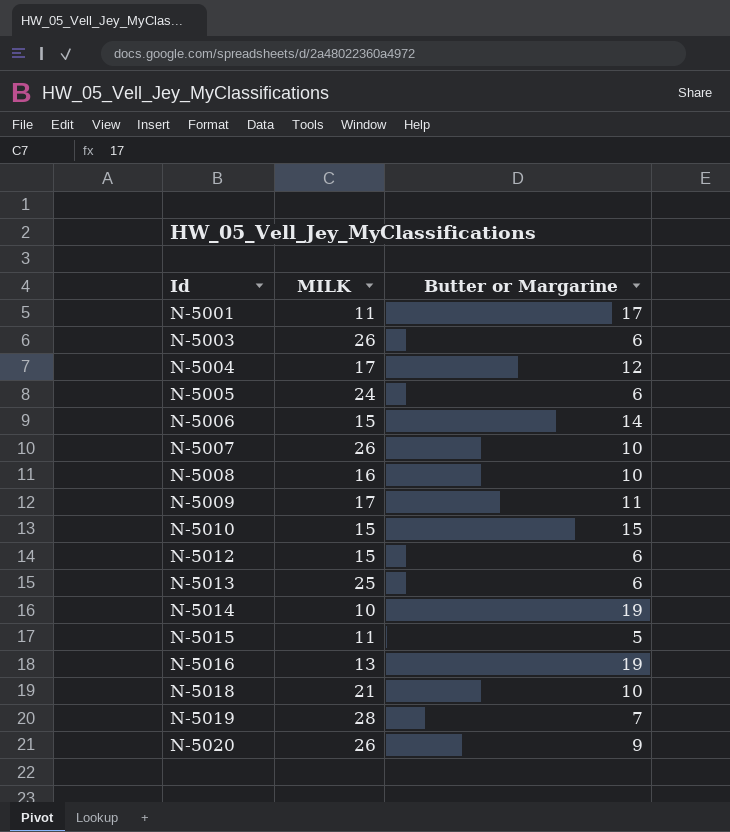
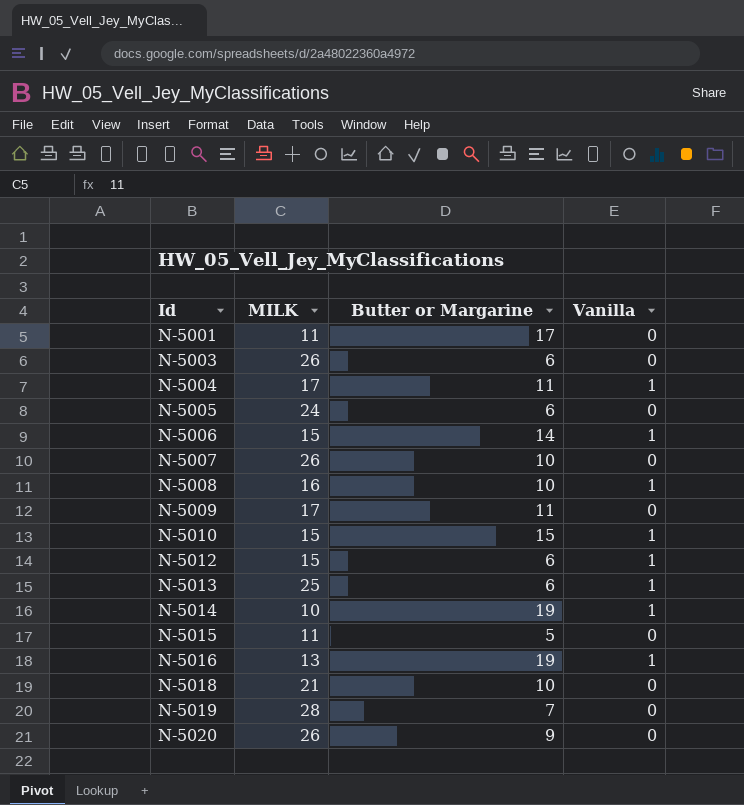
column Vanilla | position: none -> 4
N-5004 | Butter or Margarine: 12 -> 11

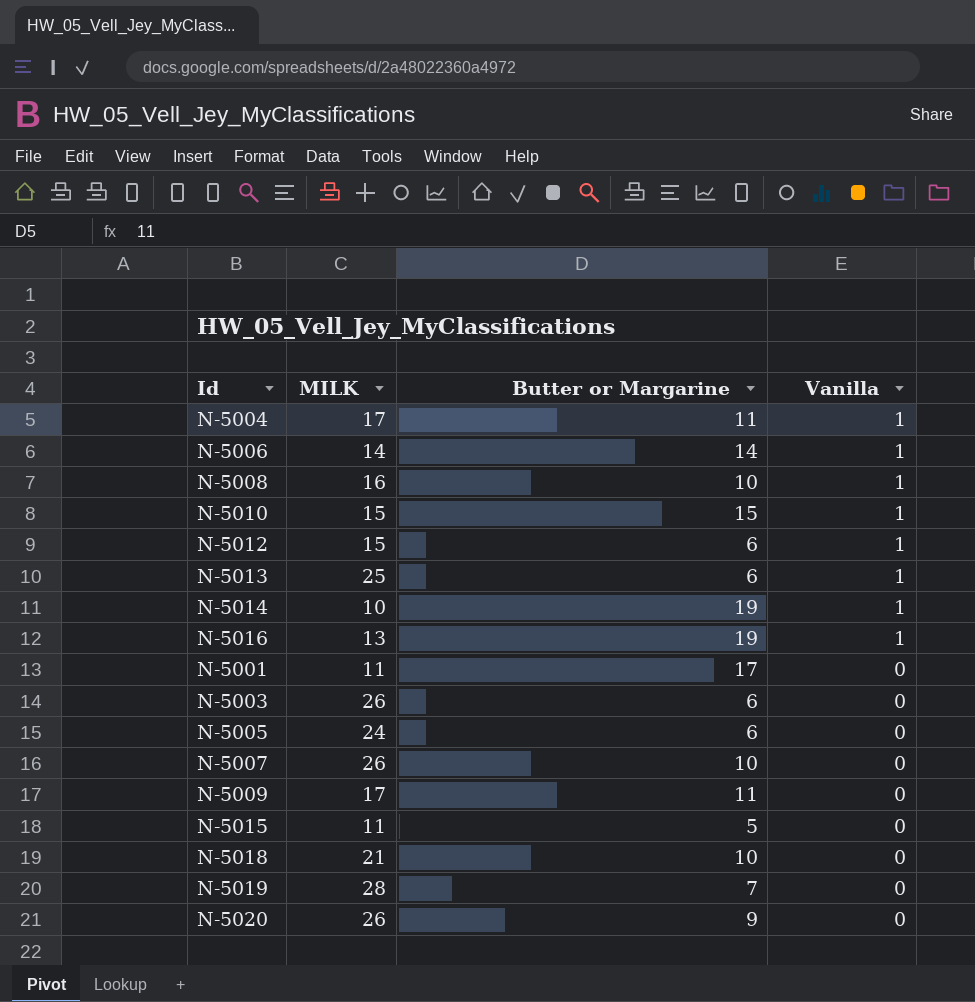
row order: Id ascending -> Vanilla descending
N-5006 | MILK: 15 -> 14

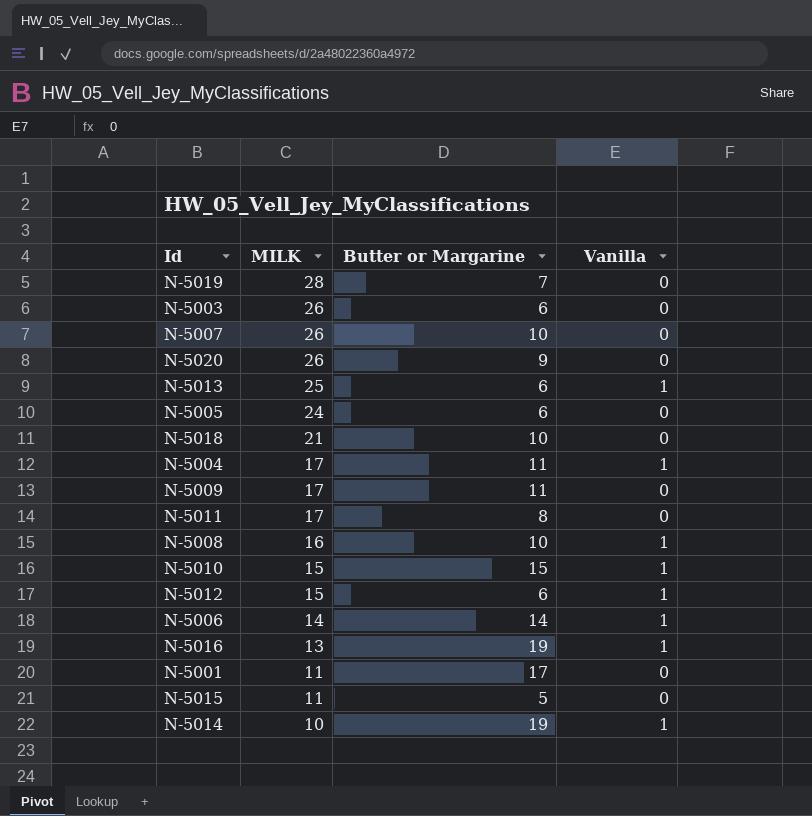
row order: Vanilla descending -> MILK descending
row N-5011: none -> 17 | 8 | 0

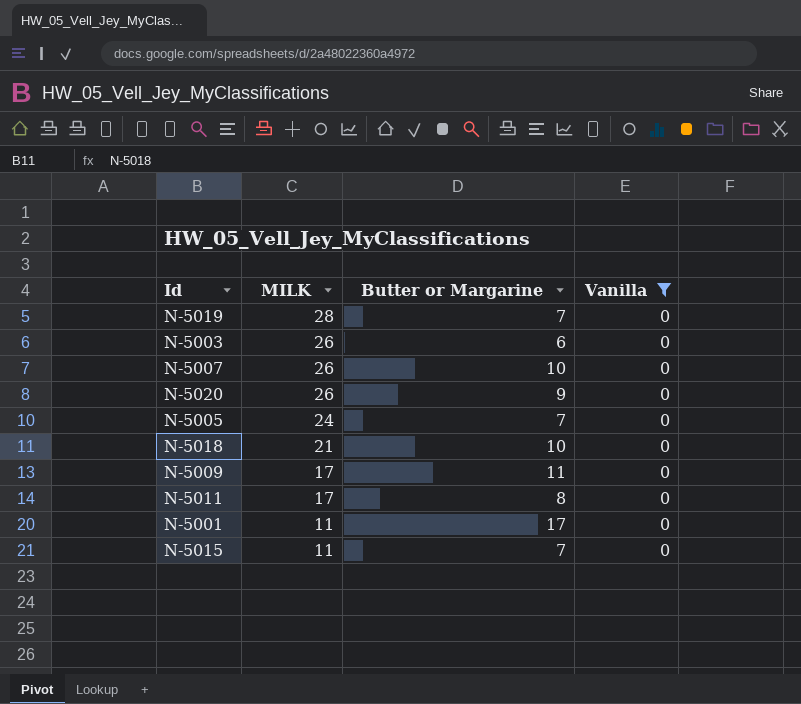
filter: none -> Vanilla = 0
N-5005 | Butter or Margarine: 6 -> 7
N-5015 | Butter or Margarine: 5 -> 7

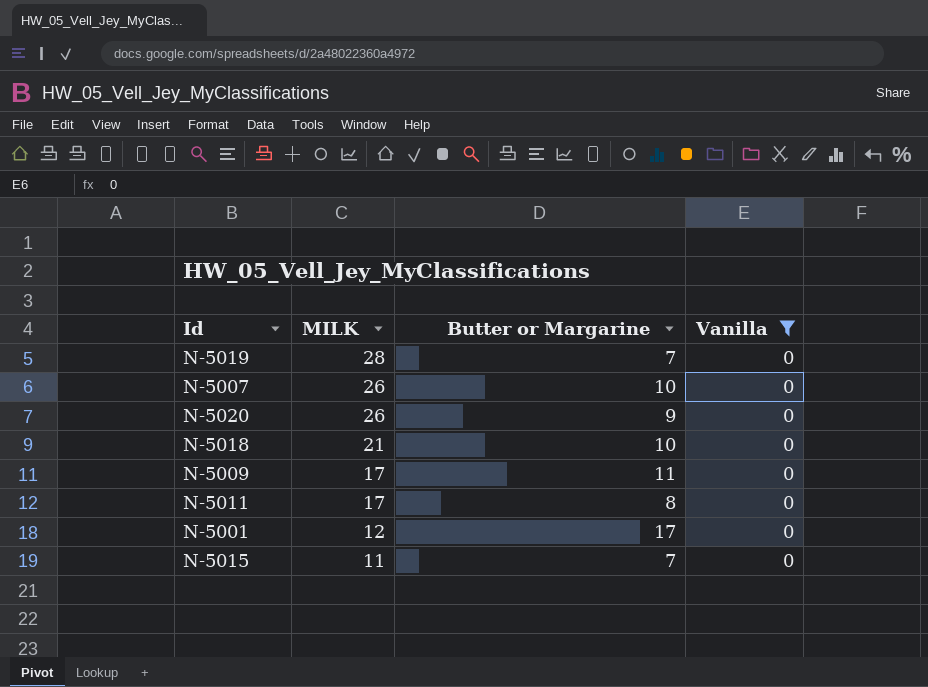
row N-5003: 26 | 6 | 0 -> none
row N-5005: 24 | 7 | 0 -> none
N-5001 | MILK: 11 -> 12

